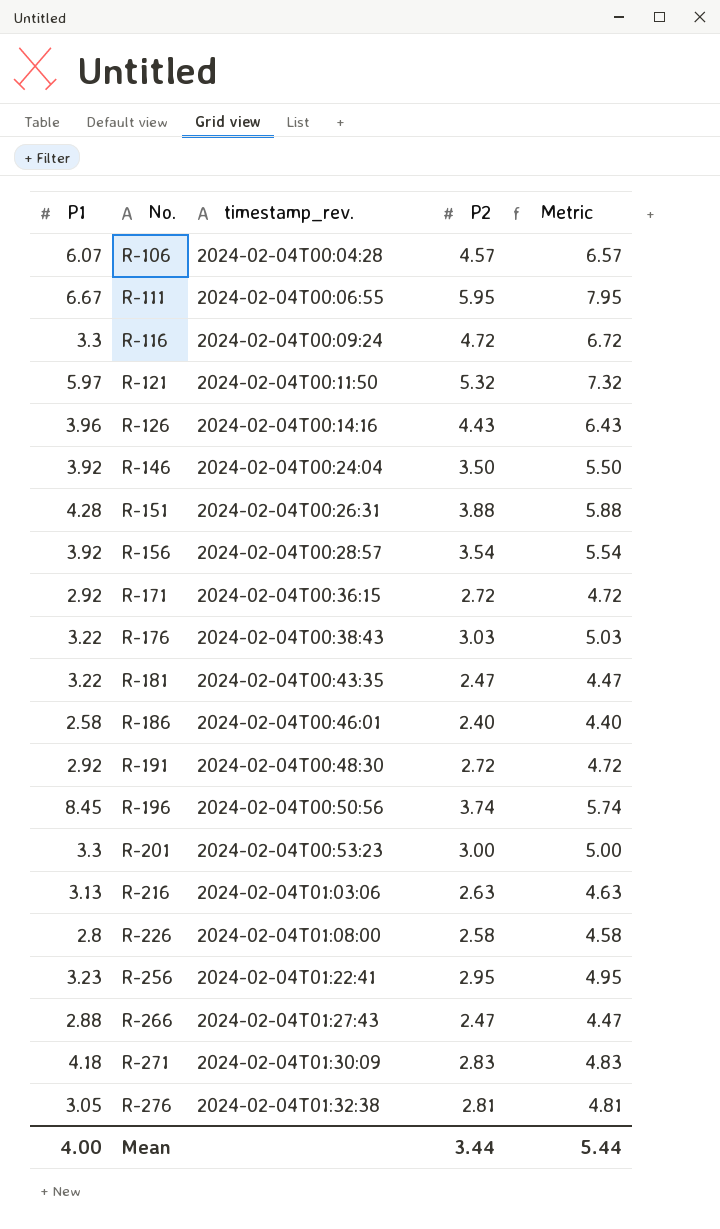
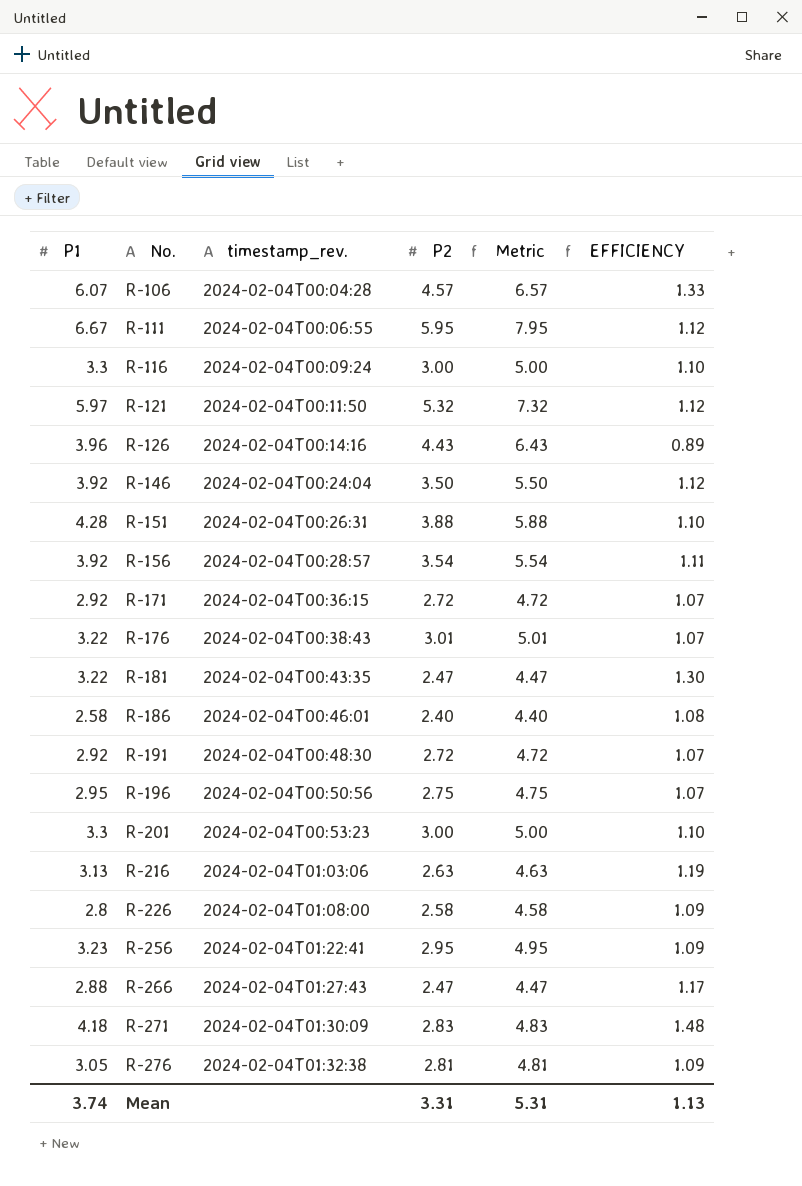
column EFFICIENCY | formula: none -> [P1] / [P2]
R-116 | P2: 4.72 -> 3.00
R-116 | Metric: 6.72 -> 5.00
R-176 | P2: 3.03 -> 3.01
R-176 | Metric: 5.03 -> 5.01
R-196 | P1: 8.45 -> 2.95
R-196 | P2: 3.74 -> 2.75
R-196 | Metric: 5.74 -> 4.75
Mean | P1: 4.00 -> 3.74
Mean | P2: 3.44 -> 3.31
Mean | Metric: 5.44 -> 5.31

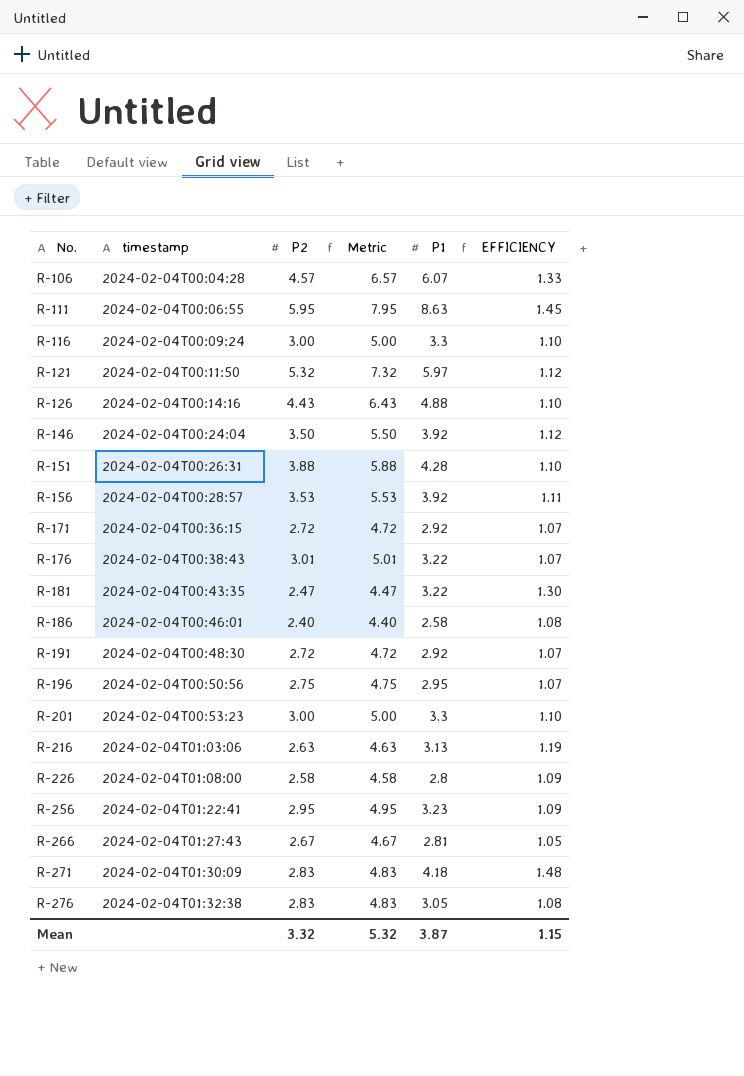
column name: timestamp_rev. -> timestamp
column P1 | position: 1 -> 5
R-111 | P1: 6.67 -> 8.63
R-111 | EFFICIENCY: 1.12 -> 1.45
R-126 | P1: 3.96 -> 4.88
R-126 | EFFICIENCY: 0.89 -> 1.10
R-156 | P2: 3.54 -> 3.53
R-156 | Metric: 5.54 -> 5.53
R-266 | P2: 2.47 -> 2.67
R-266 | Metric: 4.47 -> 4.67
R-266 | P1: 2.88 -> 2.81
R-266 | EFFICIENCY: 1.17 -> 1.05
R-276 | P2: 2.81 -> 2.83
R-276 | Metric: 4.81 -> 4.83
R-276 | EFFICIENCY: 1.09 -> 1.08
Mean | P2: 3.31 -> 3.32
Mean | Metric: 5.31 -> 5.32
Mean | P1: 3.74 -> 3.87
Mean | EFFICIENCY: 1.13 -> 1.15

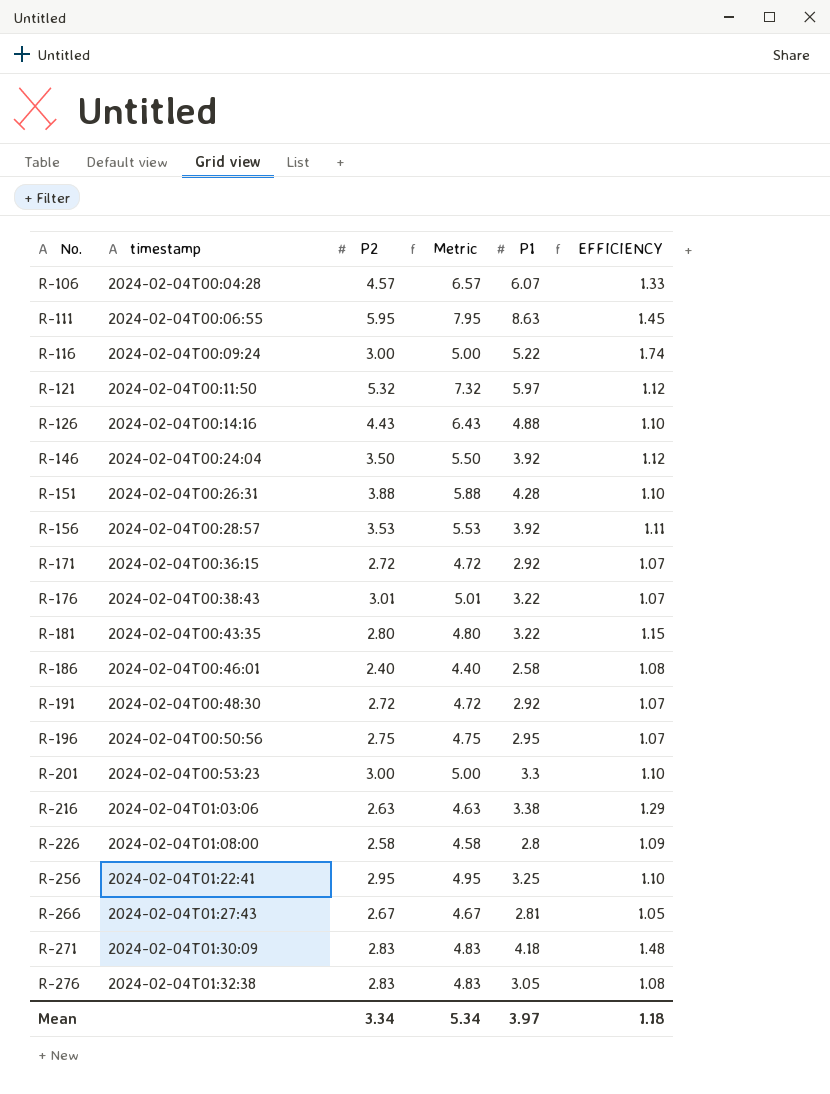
R-116 | P1: 3.3 -> 5.22
R-116 | EFFICIENCY: 1.10 -> 1.74
R-181 | P2: 2.47 -> 2.80
R-181 | Metric: 4.47 -> 4.80
R-181 | EFFICIENCY: 1.30 -> 1.15
R-216 | P1: 3.13 -> 3.38
R-216 | EFFICIENCY: 1.19 -> 1.29
R-256 | P1: 3.23 -> 3.25
R-256 | EFFICIENCY: 1.09 -> 1.10
Mean | P2: 3.32 -> 3.34
Mean | Metric: 5.32 -> 5.34
Mean | P1: 3.87 -> 3.97
Mean | EFFICIENCY: 1.15 -> 1.18

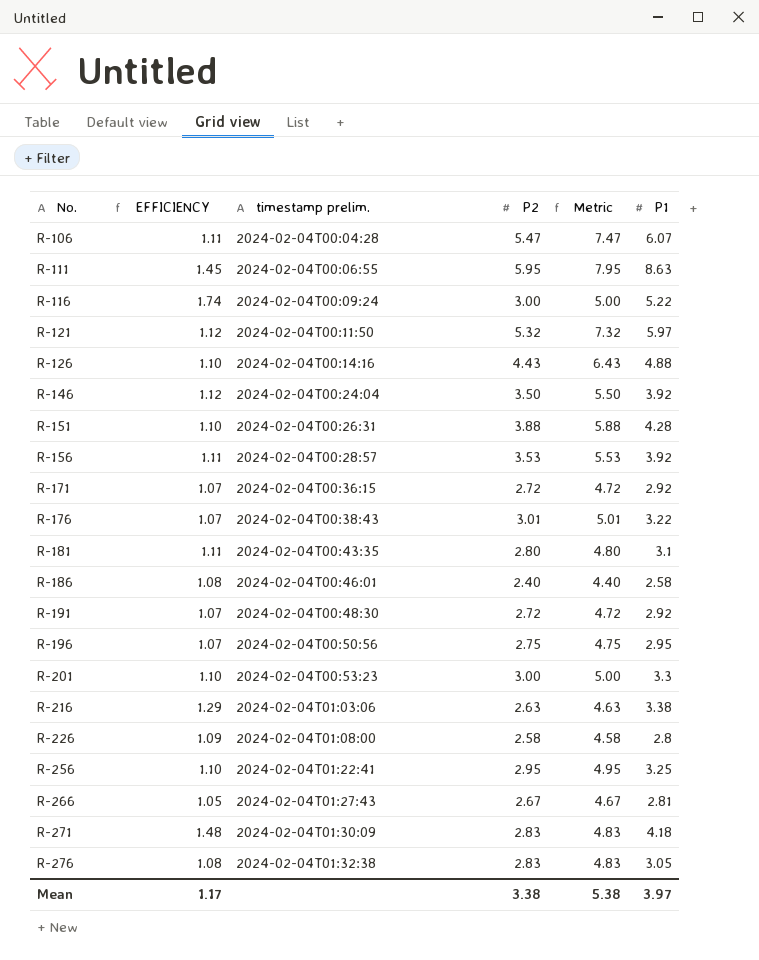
column EFFICIENCY | position: 6 -> 2
column name: timestamp -> timestamp prelim.
R-106 | EFFICIENCY: 1.33 -> 1.11
R-106 | P2: 4.57 -> 5.47
R-106 | Metric: 6.57 -> 7.47
R-181 | EFFICIENCY: 1.15 -> 1.11
R-181 | P1: 3.22 -> 3.1
Mean | EFFICIENCY: 1.18 -> 1.17
Mean | P2: 3.34 -> 3.38
Mean | Metric: 5.34 -> 5.38

